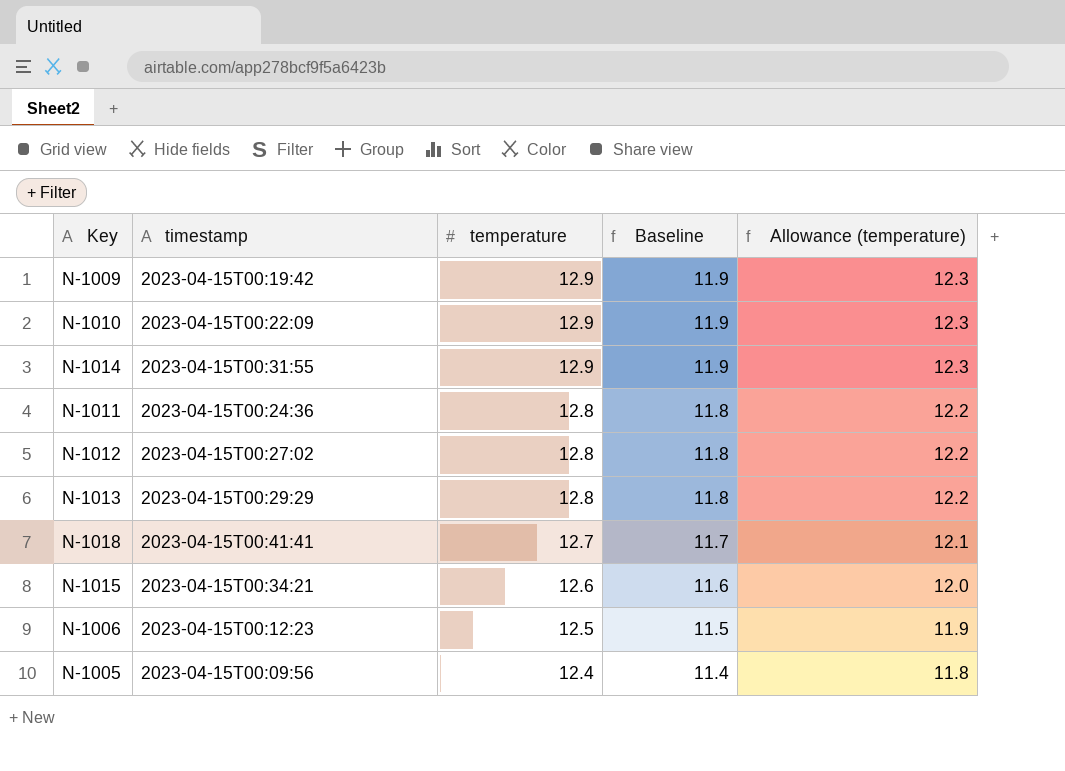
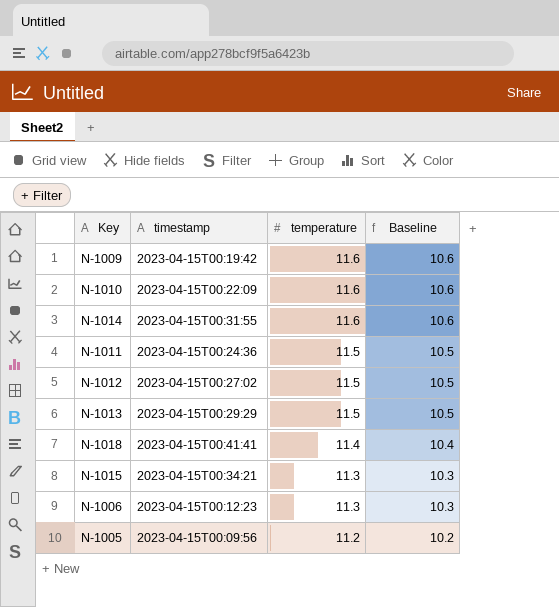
column Allowance (temperature) | formula: [temperature] * 0.95 -> none
N-1009 | temperature: 12.9 -> 11.6
N-1009 | Baseline: 11.9 -> 10.6
N-1010 | temperature: 12.9 -> 11.6
N-1010 | Baseline: 11.9 -> 10.6
N-1014 | temperature: 12.9 -> 11.6
N-1014 | Baseline: 11.9 -> 10.6
N-1011 | temperature: 12.8 -> 11.5
N-1011 | Baseline: 11.8 -> 10.5
N-1012 | temperature: 12.8 -> 11.5
N-1012 | Baseline: 11.8 -> 10.5
N-1013 | temperature: 12.8 -> 11.5
N-1013 | Baseline: 11.8 -> 10.5
N-1018 | temperature: 12.7 -> 11.4
N-1018 | Baseline: 11.7 -> 10.4
N-1015 | temperature: 12.6 -> 11.3
N-1015 | Baseline: 11.6 -> 10.3
N-1006 | temperature: 12.5 -> 11.3
N-1006 | Baseline: 11.5 -> 10.3
N-1005 | temperature: 12.4 -> 11.2
N-1005 | Baseline: 11.4 -> 10.2

